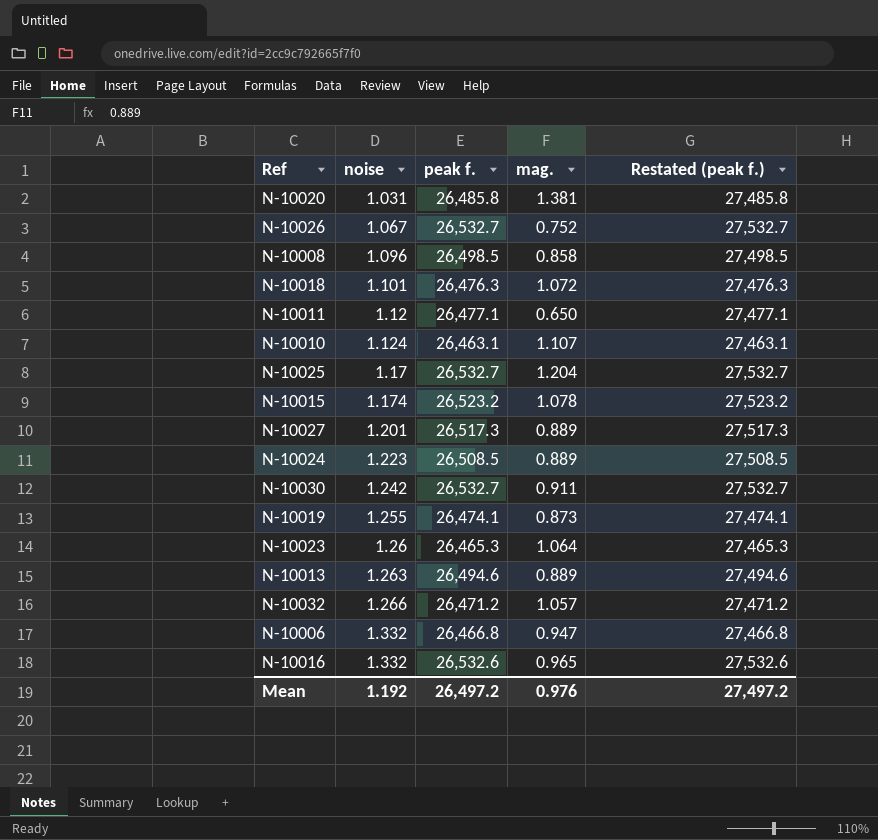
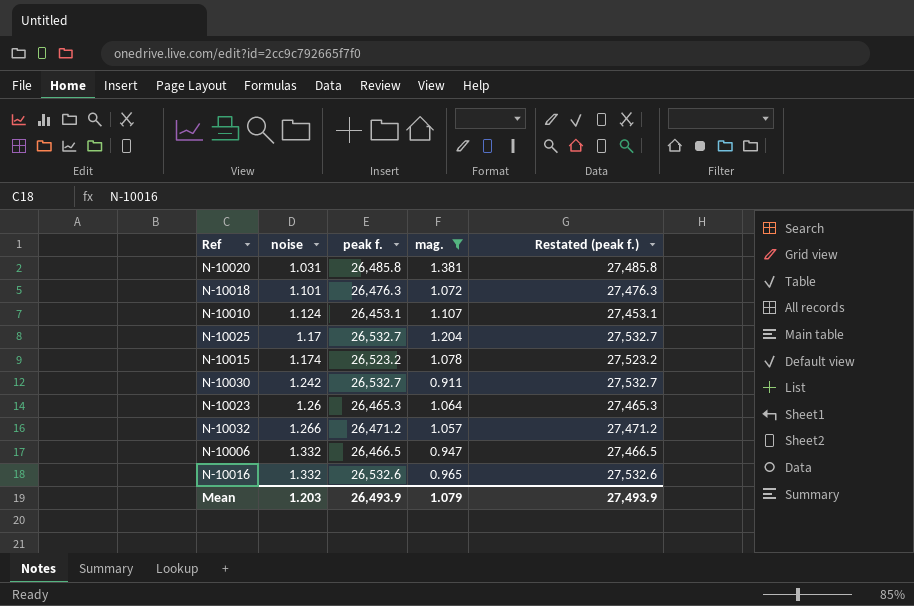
filter: none -> mag. >= 0.911
N-10010 | peak f.: 26,463.1 -> 26,453.1
N-10010 | Restated (peak f.): 27,463.1 -> 27,453.1
N-10006 | peak f.: 26,466.8 -> 26,466.5
N-10006 | Restated (peak f.): 27,466.8 -> 27,466.5
Mean | noise: 1.192 -> 1.203
Mean | peak f.: 26,497.2 -> 26,493.9
Mean | mag.: 0.976 -> 1.079
Mean | Restated (peak f.): 27,497.2 -> 27,493.9

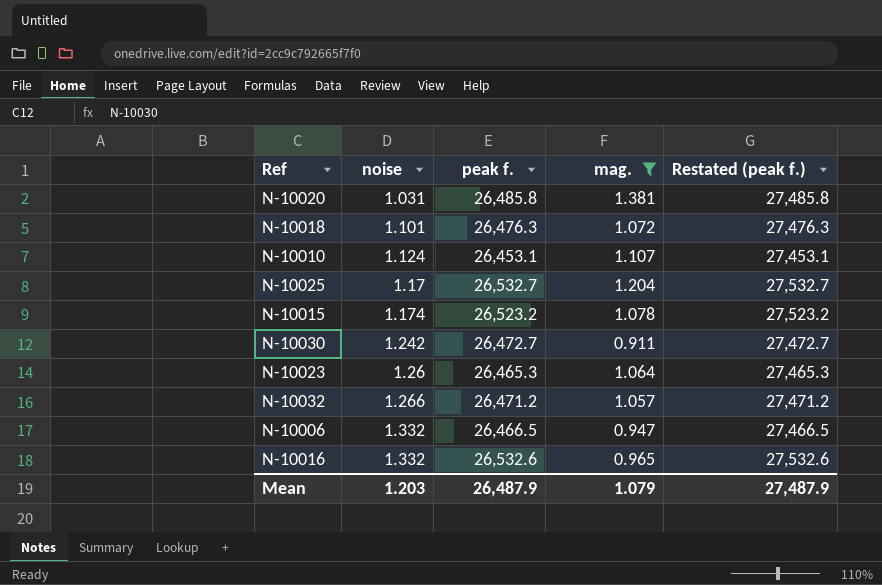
N-10030 | peak f.: 26,532.7 -> 26,472.7
N-10030 | Restated (peak f.): 27,532.7 -> 27,472.7
Mean | peak f.: 26,493.9 -> 26,487.9
Mean | Restated (peak f.): 27,493.9 -> 27,487.9

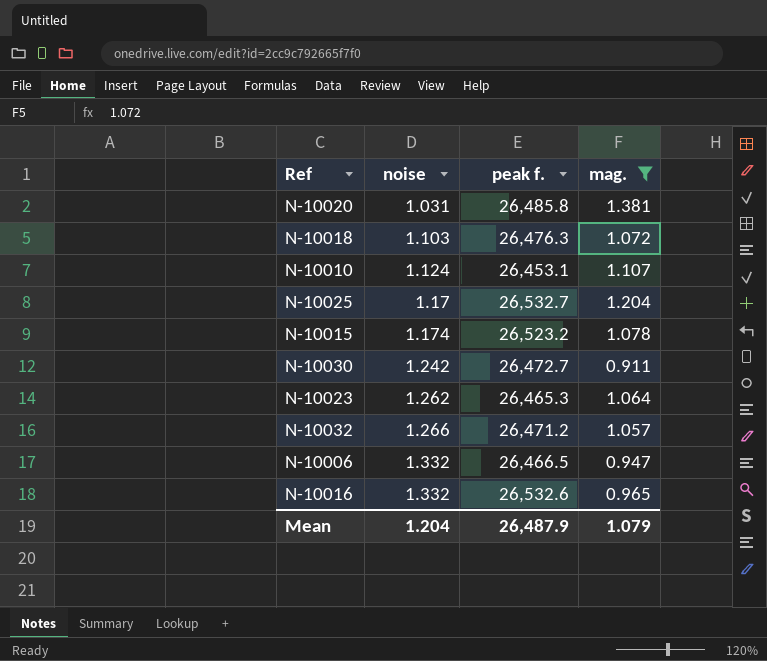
column Restated (peak f.) | formula: [peak f.] + 1000 -> none
N-10018 | noise: 1.101 -> 1.103
N-10023 | noise: 1.26 -> 1.262
Mean | noise: 1.203 -> 1.204

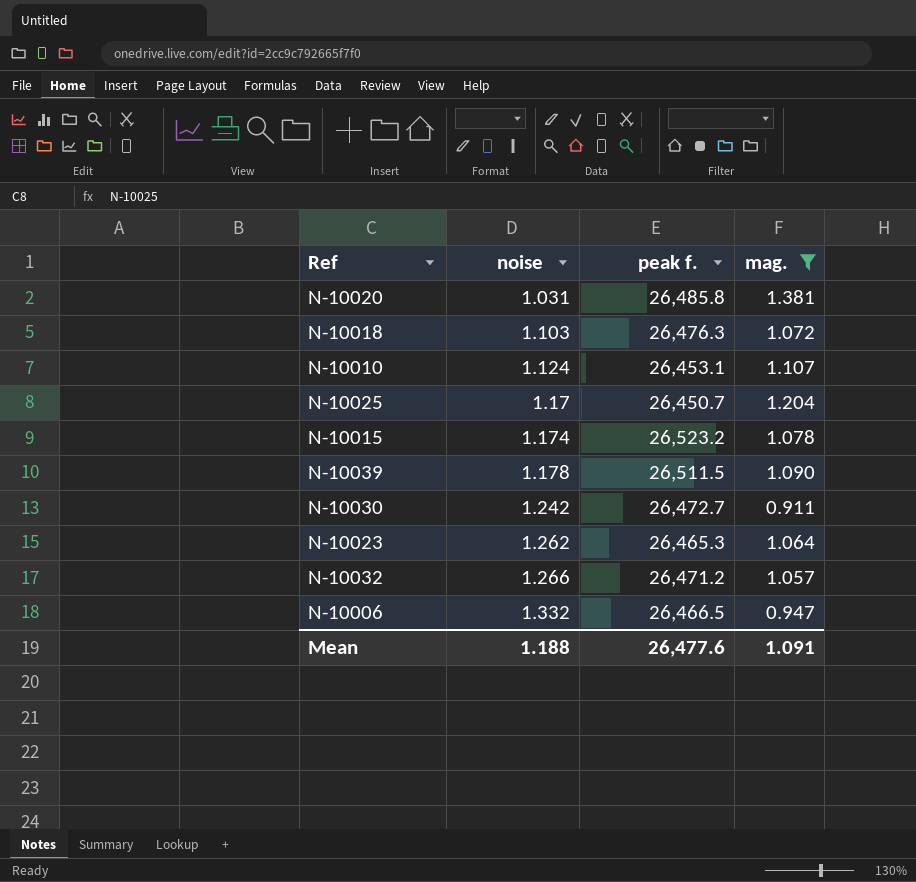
row N-10016: 1.332 | 26,532.6 | 0.965 -> none
N-10025 | peak f.: 26,532.7 -> 26,450.7
row N-10039: none -> 1.178 | 26,511.5 | 1.090
Mean | noise: 1.204 -> 1.188
Mean | peak f.: 26,487.9 -> 26,477.6
Mean | mag.: 1.079 -> 1.091

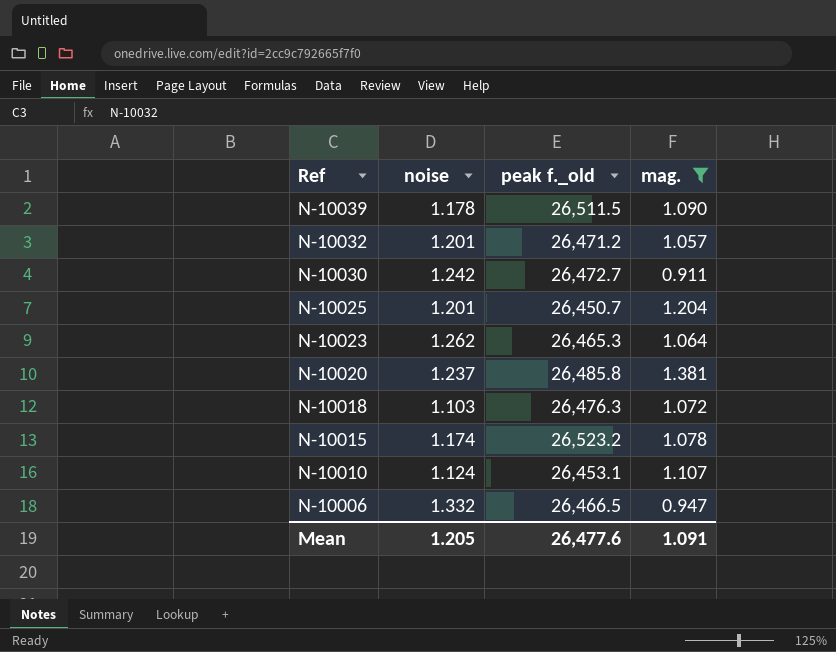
row order: noise ascending -> Ref descending
column name: peak f. -> peak f._old
N-10032 | noise: 1.266 -> 1.201
N-10025 | noise: 1.17 -> 1.201
N-10020 | noise: 1.031 -> 1.237
Mean | noise: 1.188 -> 1.205

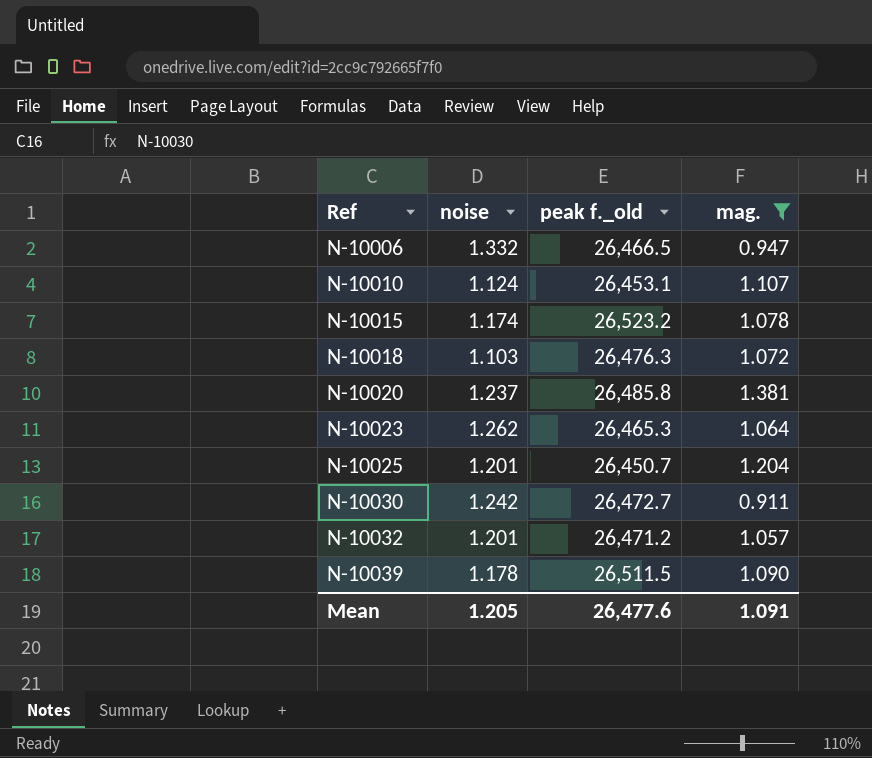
row order: Ref descending -> Ref ascending

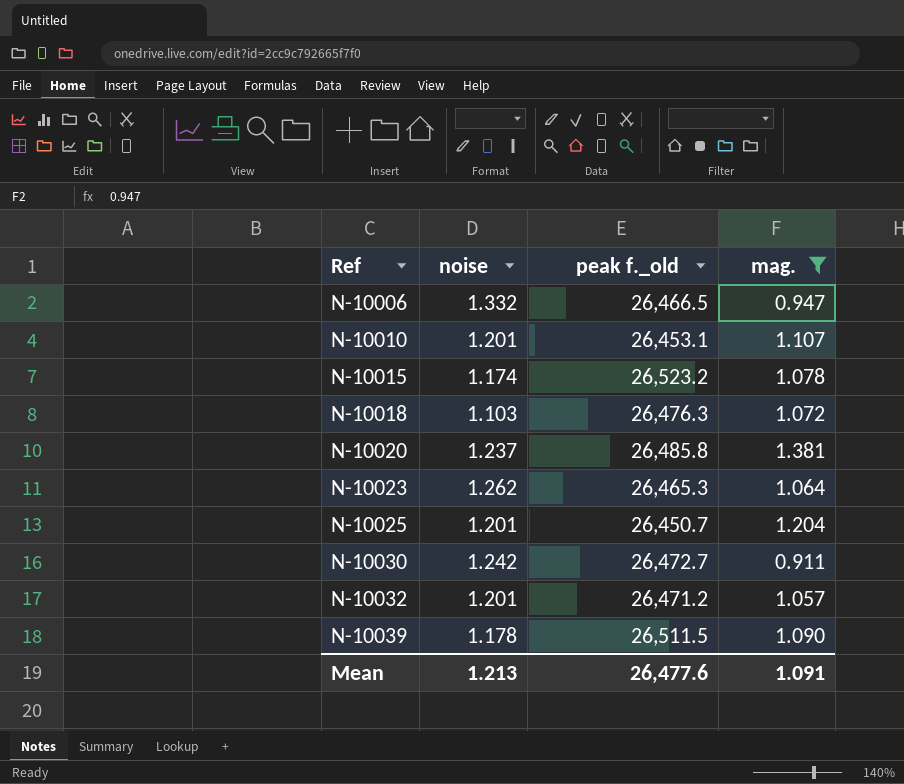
N-10010 | noise: 1.124 -> 1.201
Mean | noise: 1.205 -> 1.213

